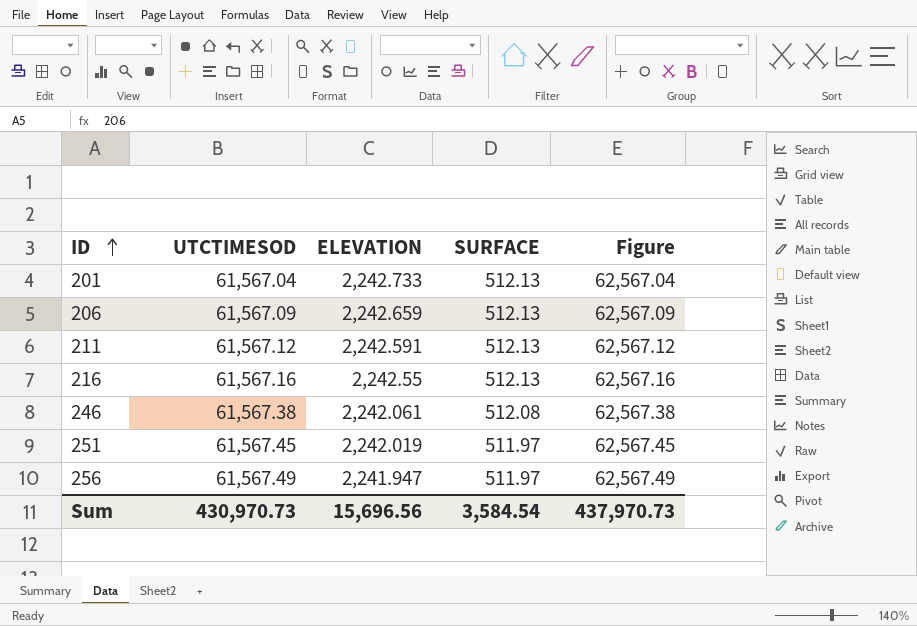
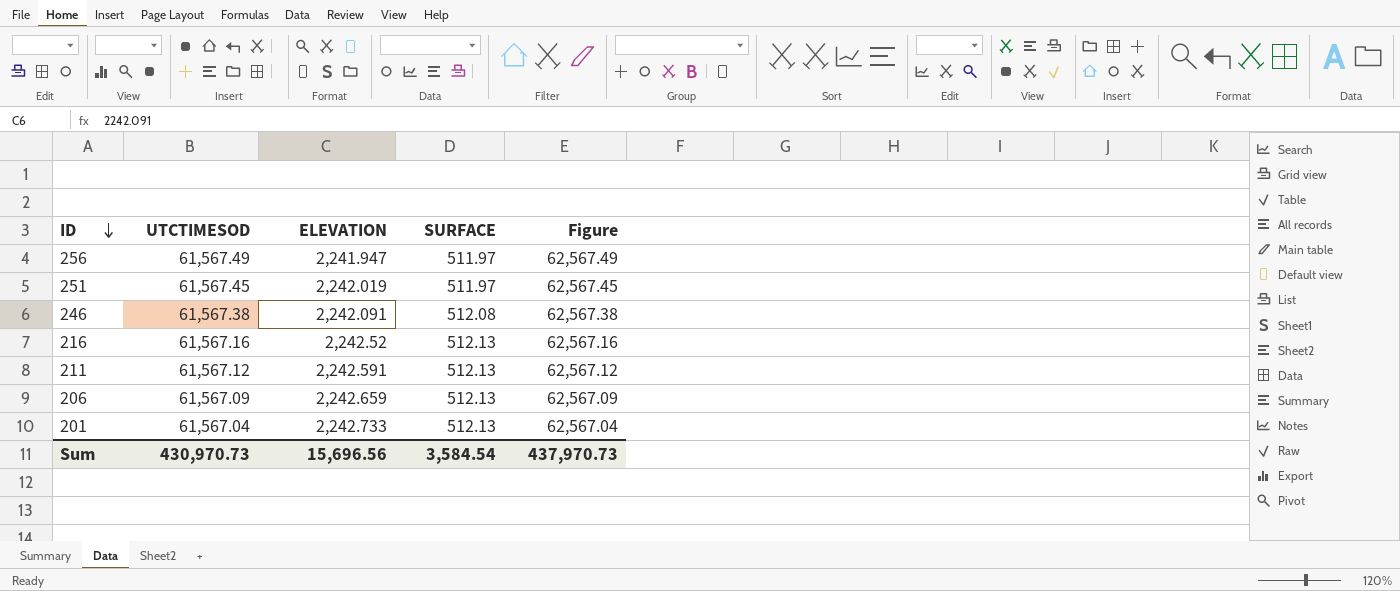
row order: ID ascending -> ID descending
246 | ELEVATION: 2,242.061 -> 2,242.091
216 | ELEVATION: 2,242.55 -> 2,242.52

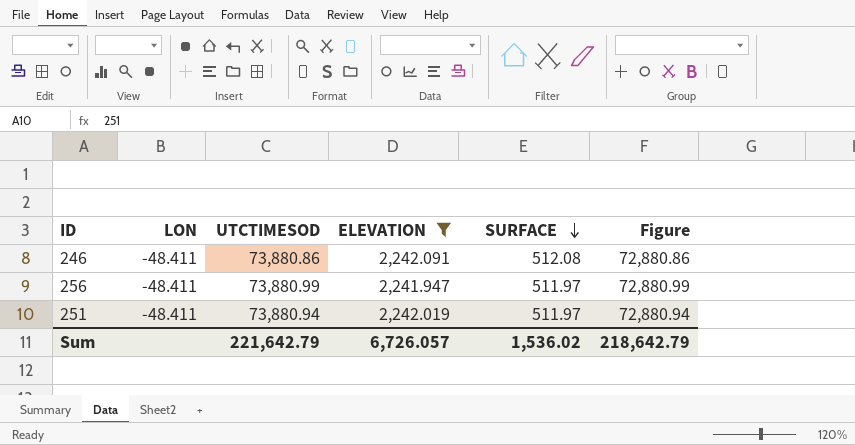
filter: none -> ELEVATION <= 2,242.091
row order: ID descending -> SURFACE descending
column LON | position: none -> 2
column Figure | formula: [UTCTIMESOD] + 1000 -> [UTCTIMESOD] - 1000
246 | UTCTIMESOD: 61,567.38 -> 73,880.86
256 | UTCTIMESOD: 61,567.49 -> 73,880.99
251 | UTCTIMESOD: 61,567.45 -> 73,880.94
Sum | UTCTIMESOD: 430,970.73 -> 221,642.79
Sum | ELEVATION: 15,696.56 -> 6,726.057
Sum | SURFACE: 3,584.54 -> 1,536.02
Sum | Figure: 437,970.73 -> 218,642.79

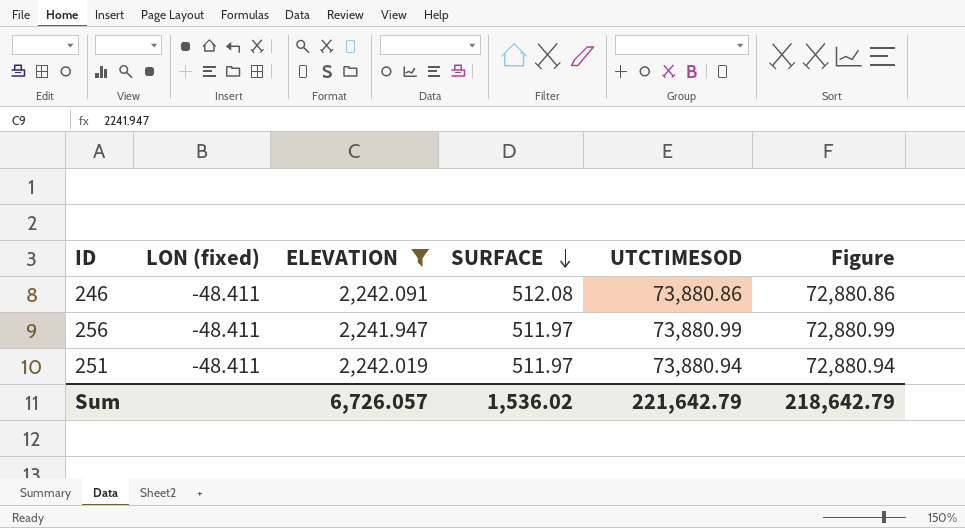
column name: LON -> LON (fixed)
column UTCTIMESOD | position: 3 -> 5

